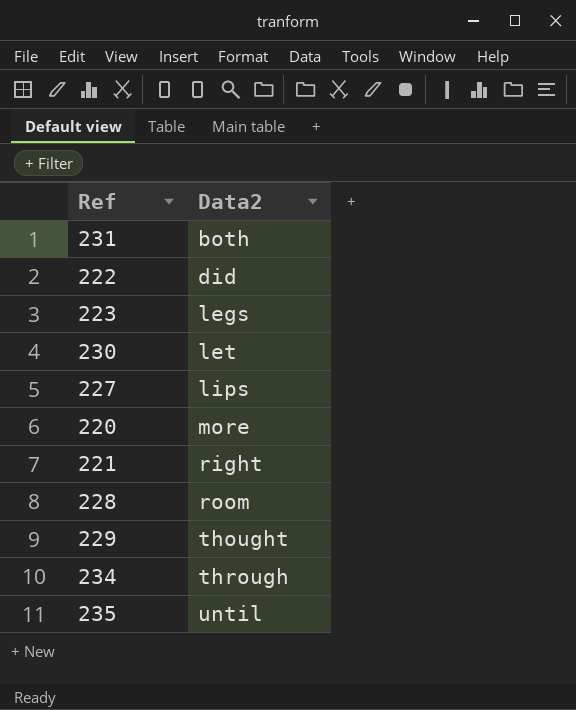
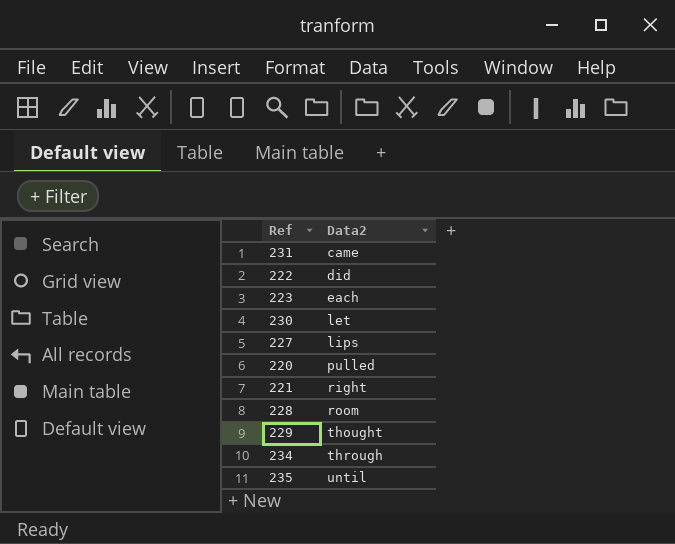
231 | Data2: both -> came
223 | Data2: legs -> each
220 | Data2: more -> pulled

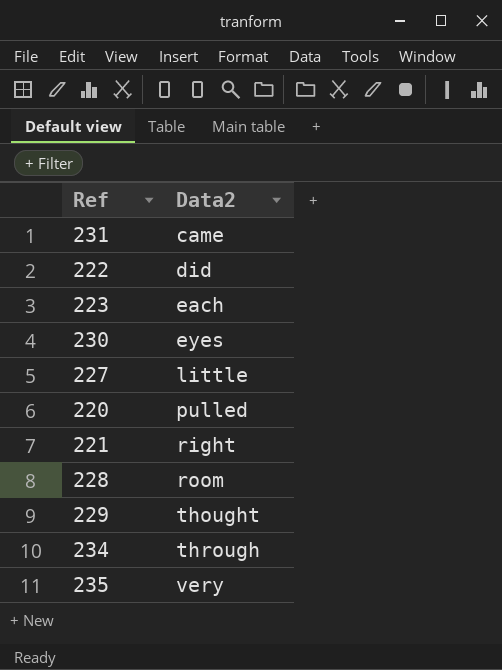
230 | Data2: let -> eyes
227 | Data2: lips -> little
235 | Data2: until -> very

